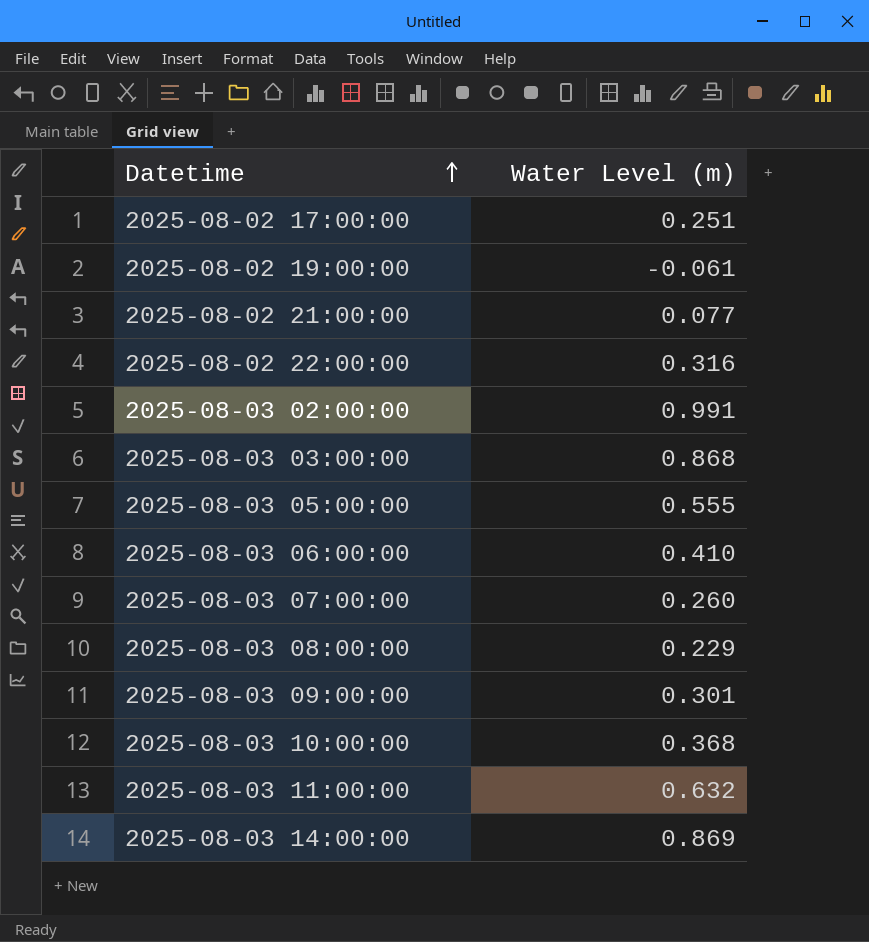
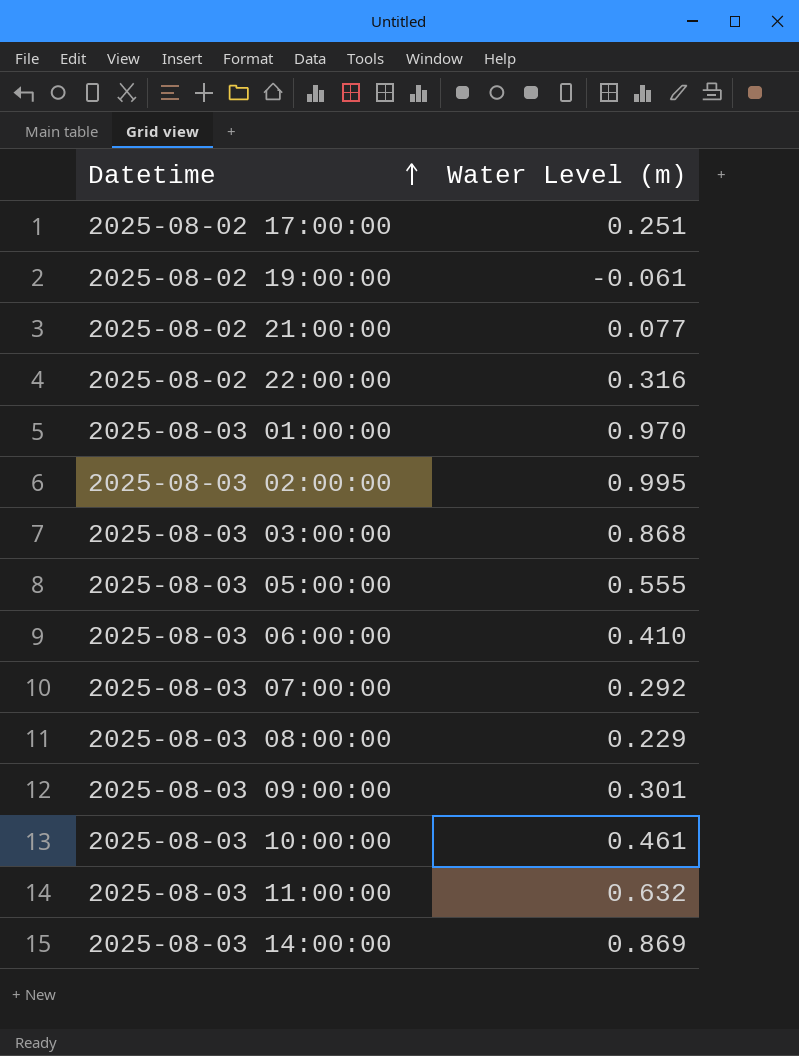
row 2025-08-03 01:00:00: none -> 0.970
2025-08-03 02:00:00 | Water Level (m): 0.991 -> 0.995
2025-08-03 07:00:00 | Water Level (m): 0.260 -> 0.292
2025-08-03 10:00:00 | Water Level (m): 0.368 -> 0.461

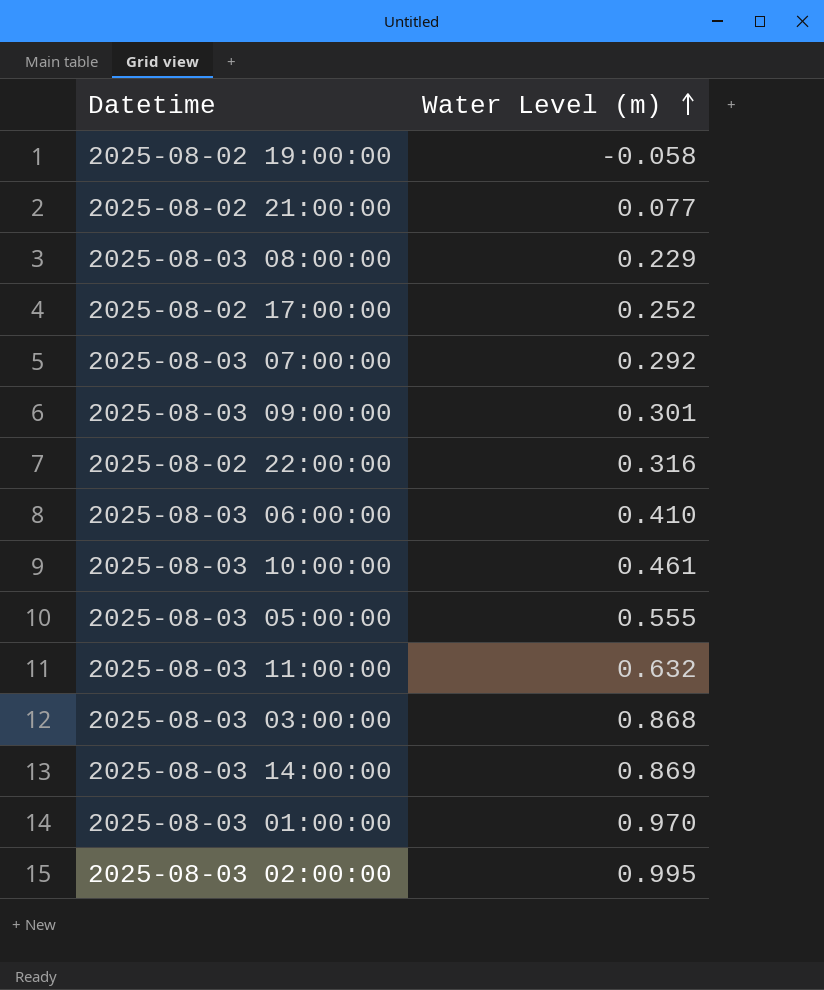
row order: Datetime ascending -> Water Level (m) ascending
2025-08-02 19:00:00 | Water Level (m): -0.061 -> -0.058
2025-08-02 17:00:00 | Water Level (m): 0.251 -> 0.252

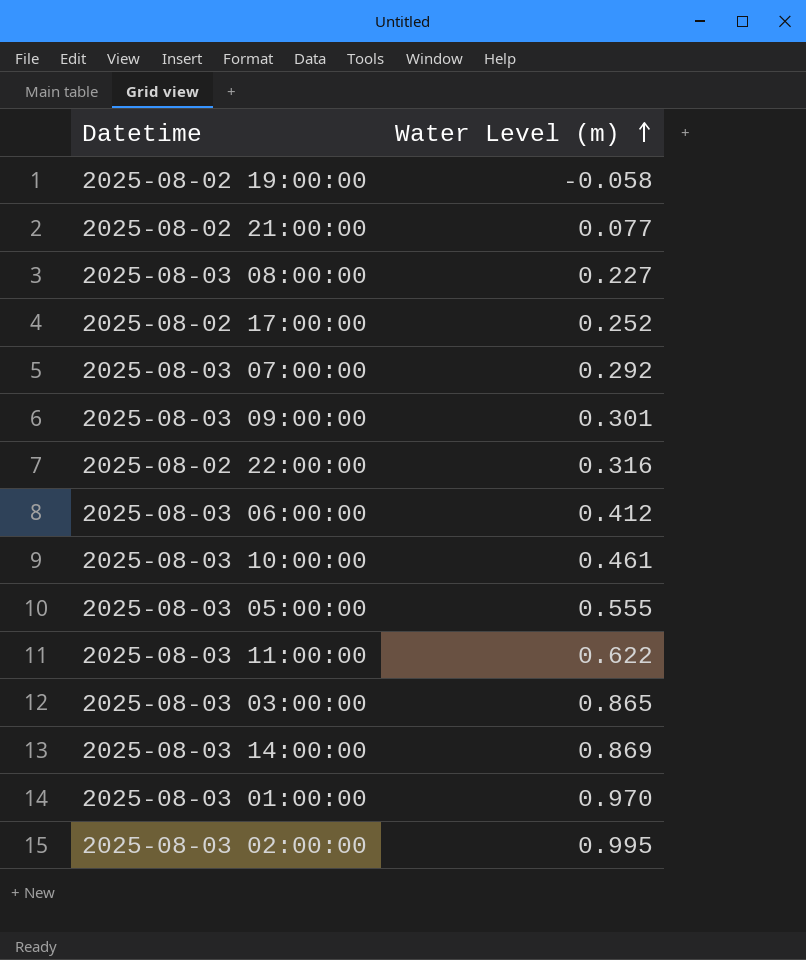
2025-08-03 08:00:00 | Water Level (m): 0.229 -> 0.227
2025-08-03 06:00:00 | Water Level (m): 0.410 -> 0.412
2025-08-03 11:00:00 | Water Level (m): 0.632 -> 0.622
2025-08-03 03:00:00 | Water Level (m): 0.868 -> 0.865

